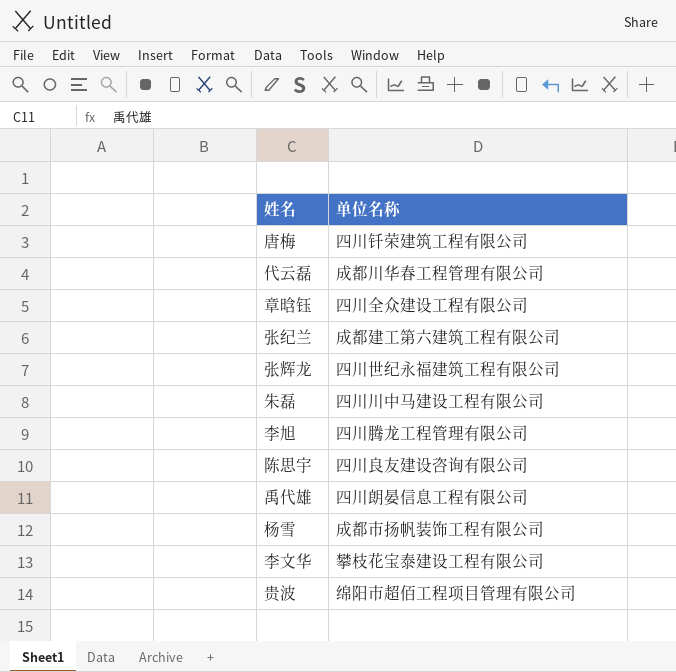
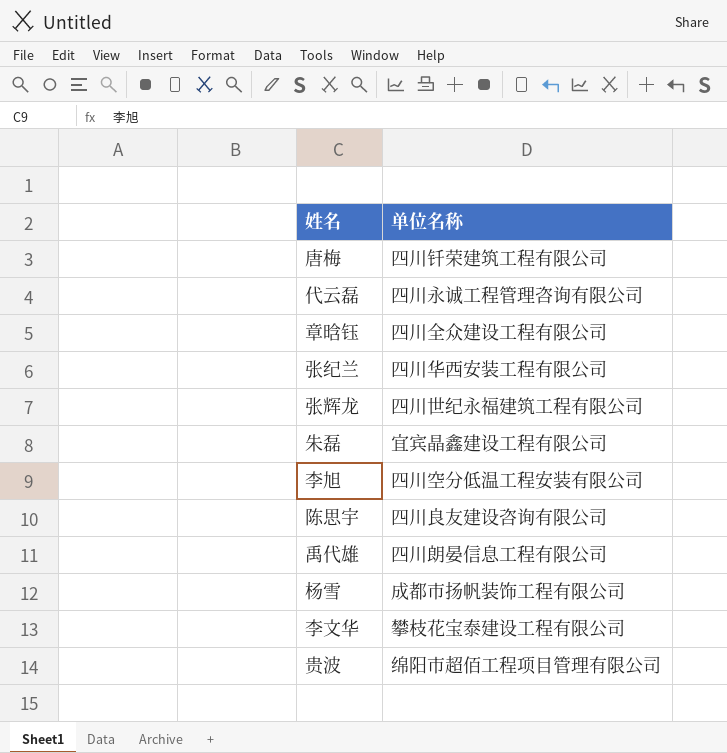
代云磊 | 单位名称: 成都川华春工程管理有限公司 -> 四川永诚工程管理咨询有限公司
张纪兰 | 单位名称: 成都建工第六建筑工程有限公司 -> 四川华西安装工程有限公司
朱磊 | 单位名称: 四川川中马建设工程有限公司 -> 宜宾晶鑫建设工程有限公司
李旭 | 单位名称: 四川腾龙工程管理有限公司 -> 四川空分低温工程安装有限公司

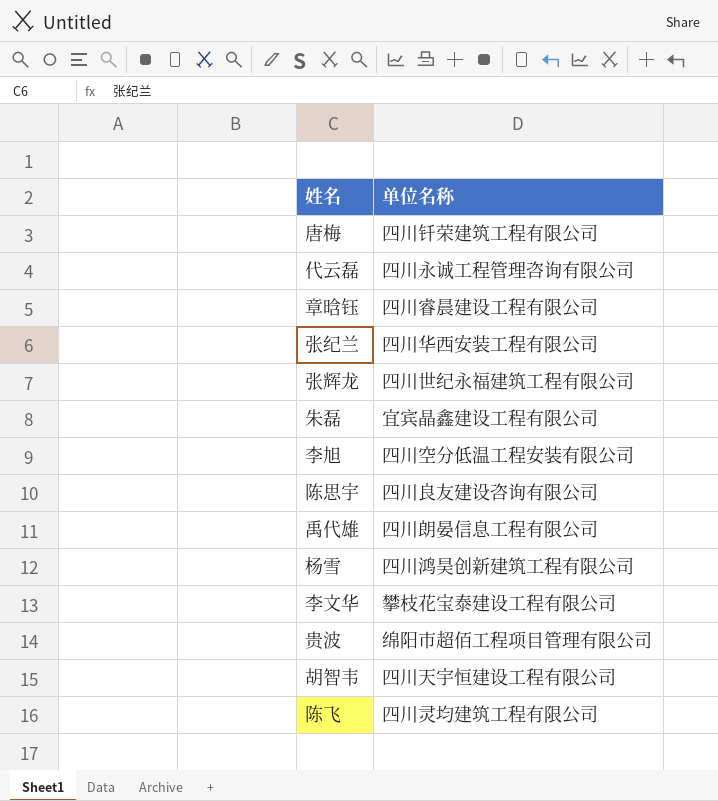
章晗钰 | 单位名称: 四川全众建设工程有限公司 -> 四川睿晨建设工程有限公司
杨雪 | 单位名称: 成都市扬帆装饰工程有限公司 -> 四川鸿昊创新建筑工程有限公司
row 胡智韦: none -> 四川天宇恒建设工程有限公司
row 陈飞: none -> 四川灵均建筑工程有限公司

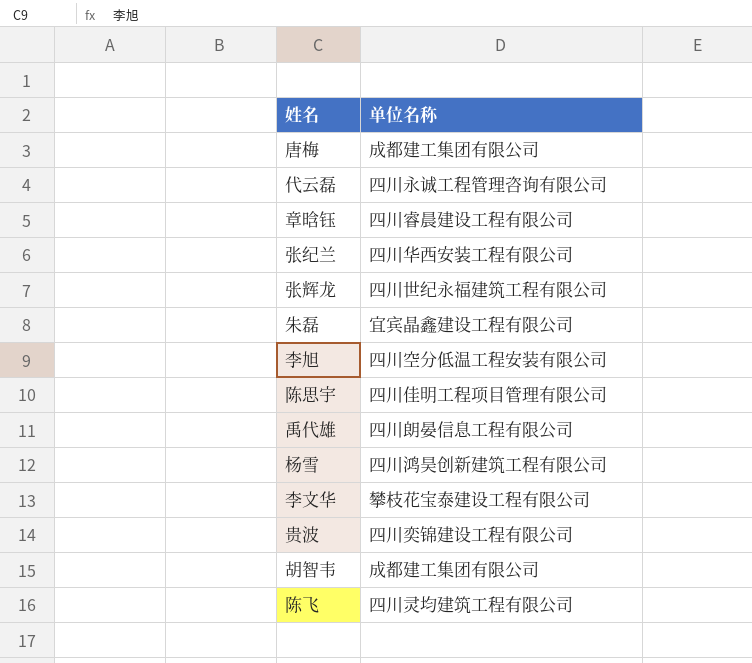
唐梅 | 单位名称: 四川钎荣建筑工程有限公司 -> 成都建工集团有限公司
陈思宇 | 单位名称: 四川良友建设咨询有限公司 -> 四川佳明工程项目管理有限公司
贵波 | 单位名称: 绵阳市超佰工程项目管理有限公司 -> 四川奕锦建设工程有限公司
胡智韦 | 单位名称: 四川天宇恒建设工程有限公司 -> 成都建工集团有限公司

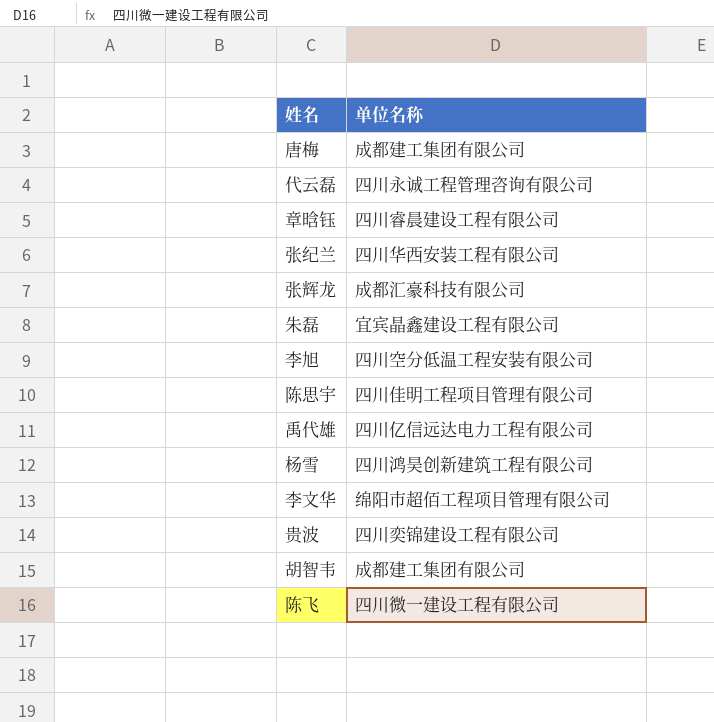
张辉龙 | 单位名称: 四川世纪永福建筑工程有限公司 -> 成都汇豪科技有限公司
禹代雄 | 单位名称: 四川朗晏信息工程有限公司 -> 四川亿信远达电力工程有限公司
李文华 | 单位名称: 攀枝花宝泰建设工程有限公司 -> 绵阳市超佰工程项目管理有限公司
陈飞 | 单位名称: 四川灵均建筑工程有限公司 -> 四川微一建设工程有限公司

